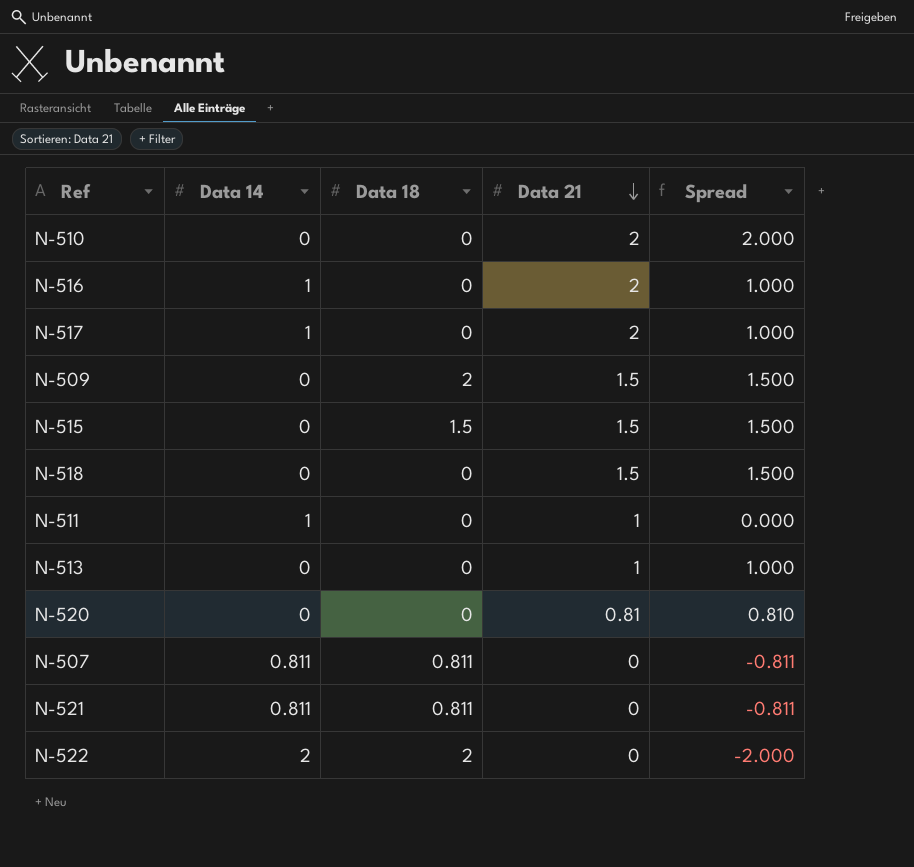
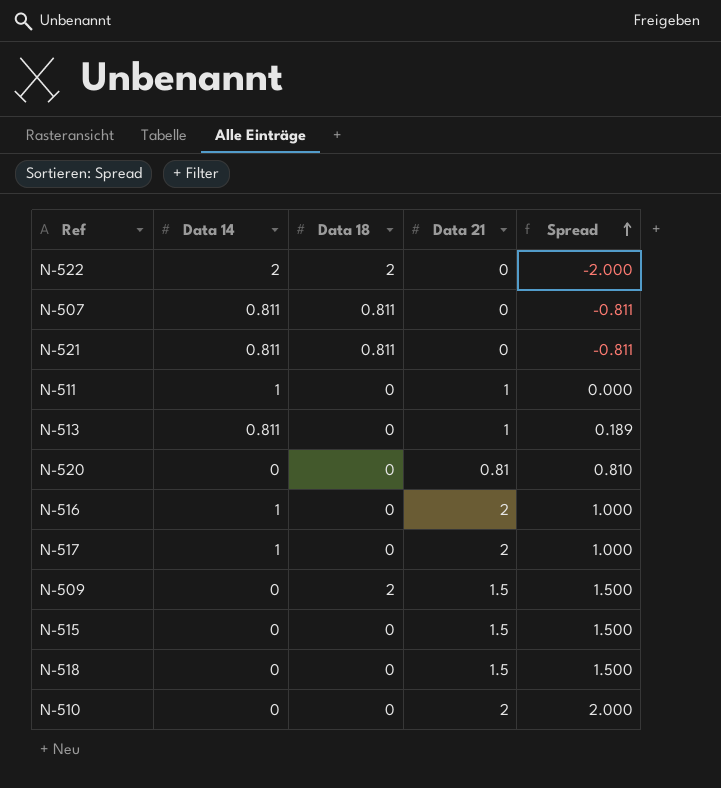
row order: Data 21 descending -> Spread ascending
N-513 | Data 14: 0 -> 0.811
N-513 | Spread: 1.000 -> 0.189
N-515 | Data 18: 1.5 -> 0

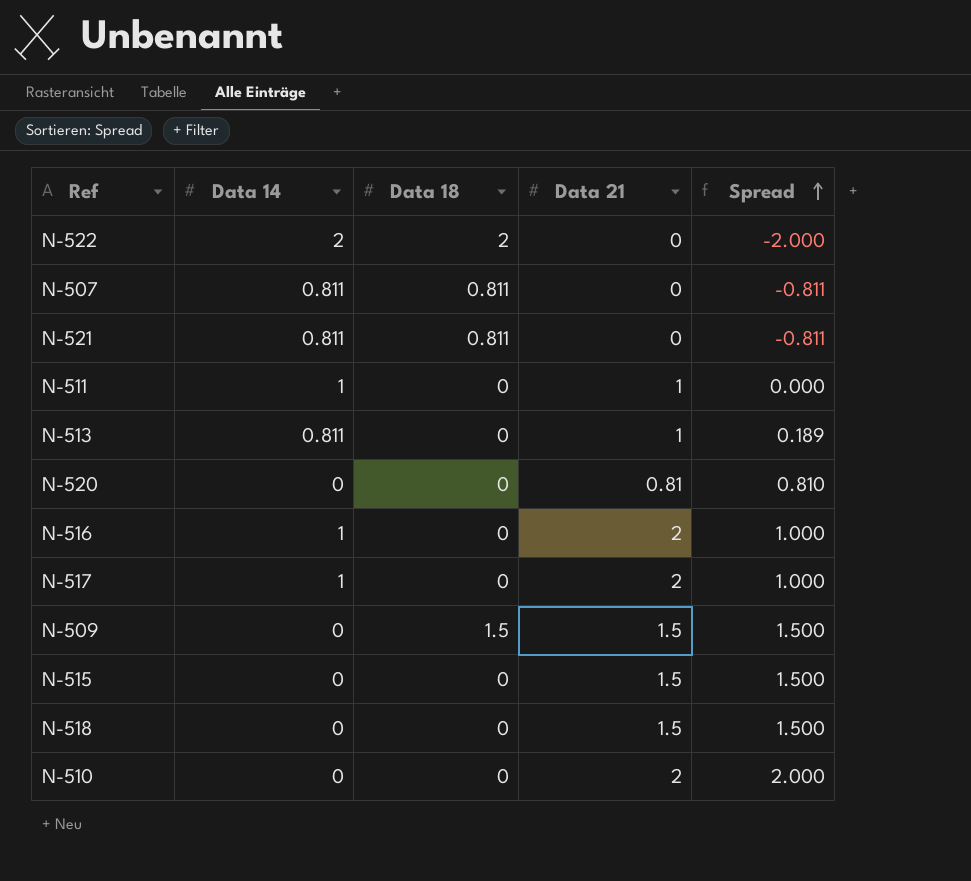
N-509 | Data 18: 2 -> 1.5

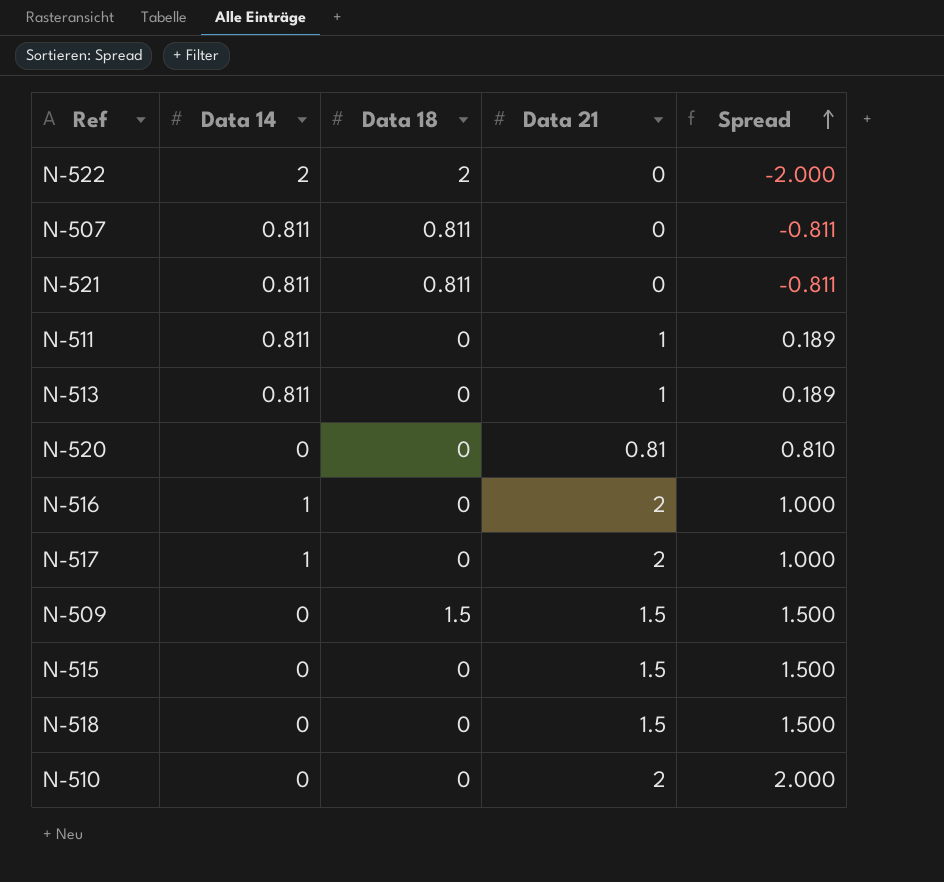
N-511 | Data 14: 1 -> 0.811
N-511 | Spread: 0.000 -> 0.189

